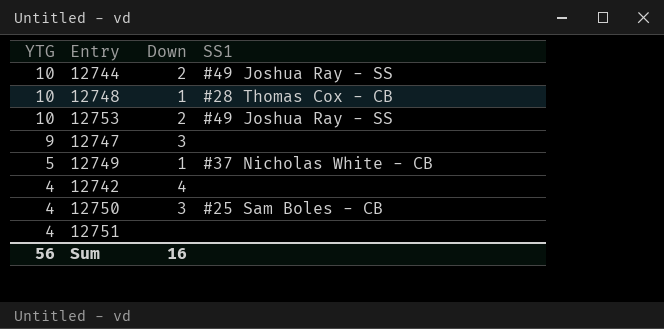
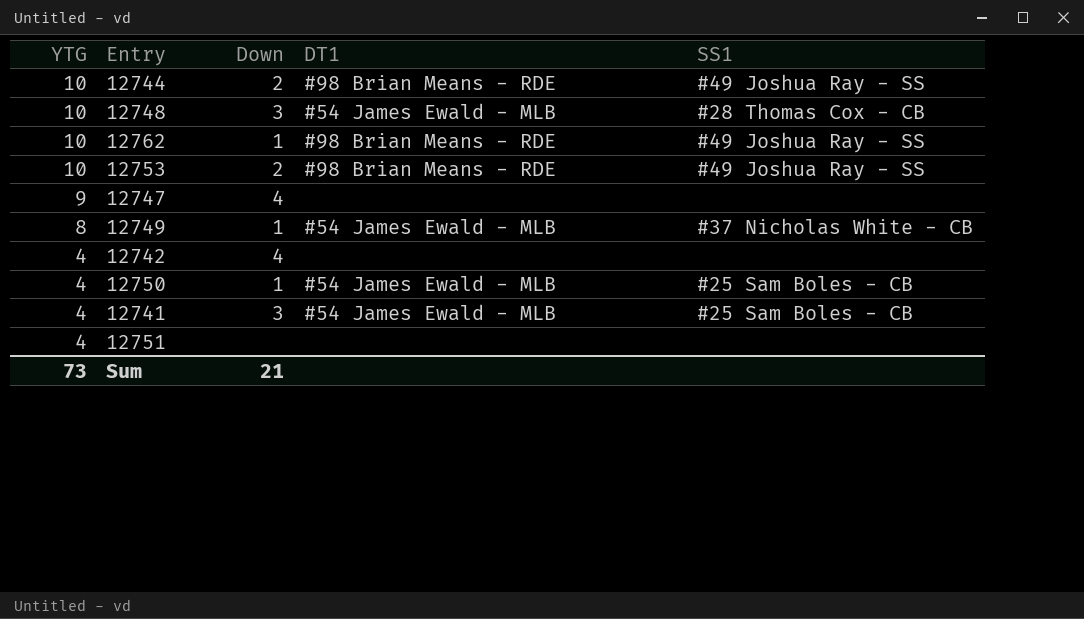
column DT1 | position: none -> 4
12748 | Down: 1 -> 3
row 12762: none -> 10 | 1 | #98 Brian Means - RDE | #49 Joshua Ray - SS
12747 | Down: 3 -> 4
12749 | YTG: 5 -> 8
12750 | Down: 3 -> 1
row 12741: none -> 4 | 3 | #54 James Ewald - MLB | #25 Sam Boles - CB
Sum | YTG: 56 -> 73
Sum | Down: 16 -> 21

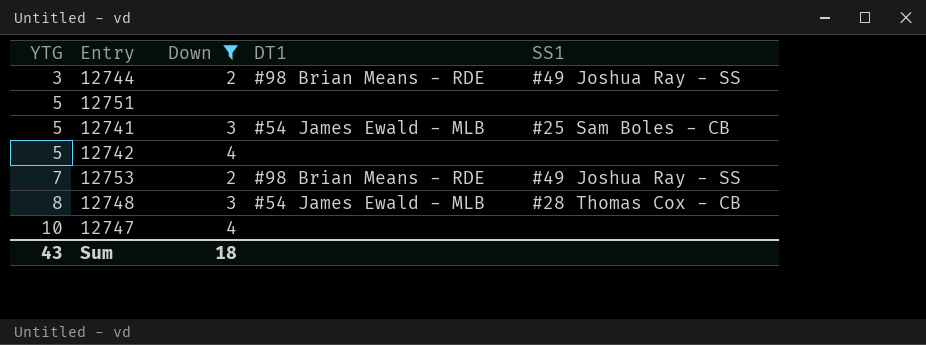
filter: none -> Down != 1
row order: YTG descending -> YTG ascending
12744 | YTG: 10 -> 3
12751 | YTG: 4 -> 5
12741 | YTG: 4 -> 5
12742 | YTG: 4 -> 5
12753 | YTG: 10 -> 7
12748 | YTG: 10 -> 8
12747 | YTG: 9 -> 10
Sum | YTG: 73 -> 43
Sum | Down: 21 -> 18

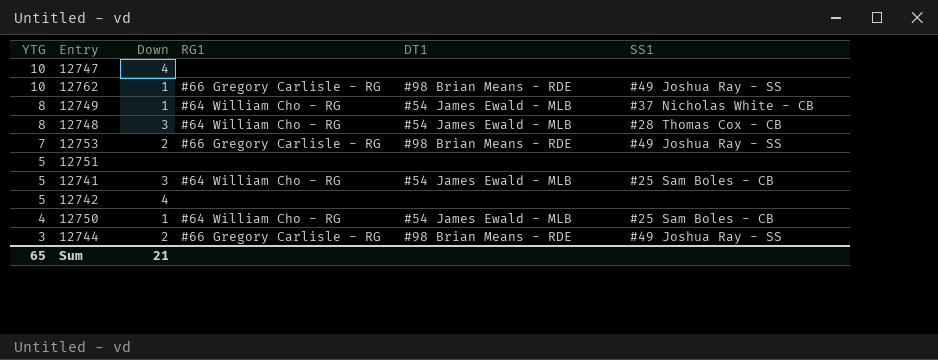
filter: Down != 1 -> none
row order: YTG ascending -> YTG descending
column RG1 | position: none -> 4
Sum | YTG: 43 -> 65
Sum | Down: 18 -> 21

